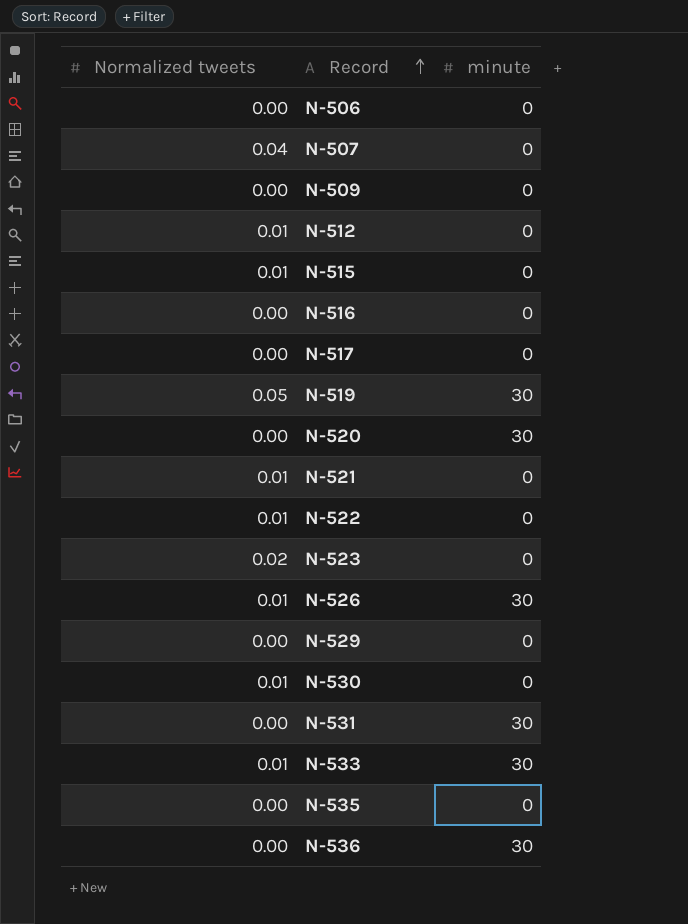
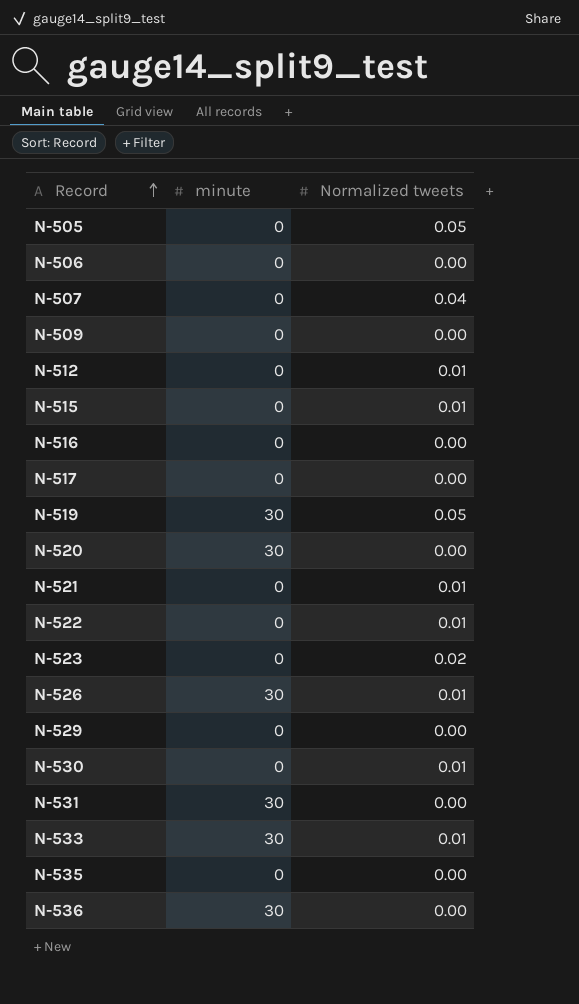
column Normalized tweets | position: 1 -> 3
row N-505: none -> 0 | 0.05

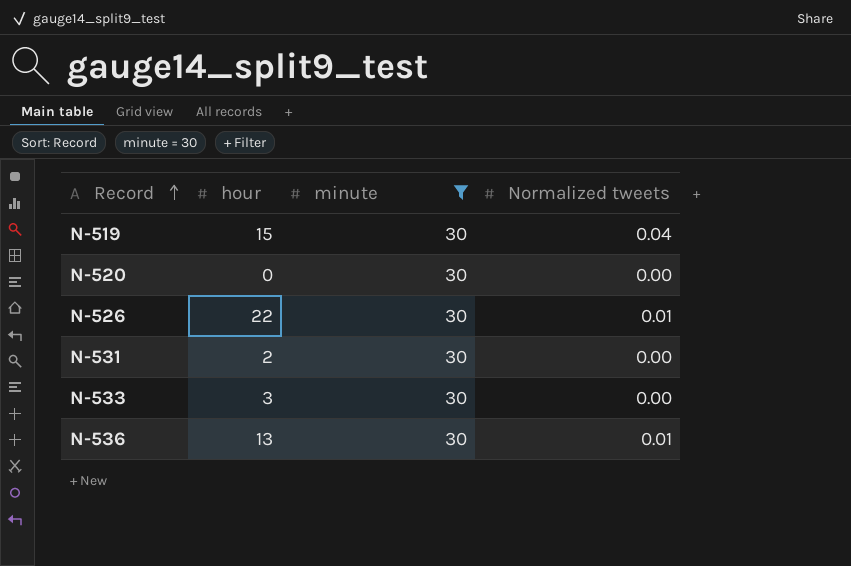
filter: none -> minute = 30
column hour | position: none -> 2
N-519 | Normalized tweets: 0.05 -> 0.04
N-533 | Normalized tweets: 0.01 -> 0.00
N-536 | Normalized tweets: 0.00 -> 0.01

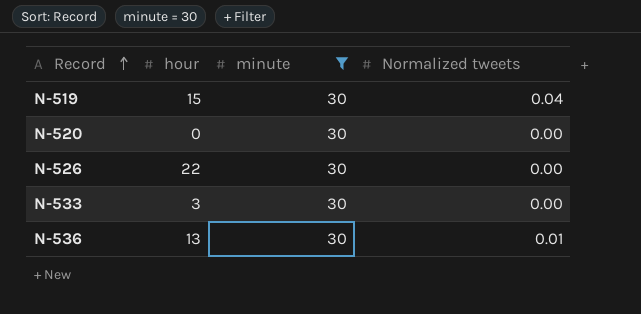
row N-531: 2 | 30 | 0.00 -> none
N-526 | Normalized tweets: 0.01 -> 0.00

